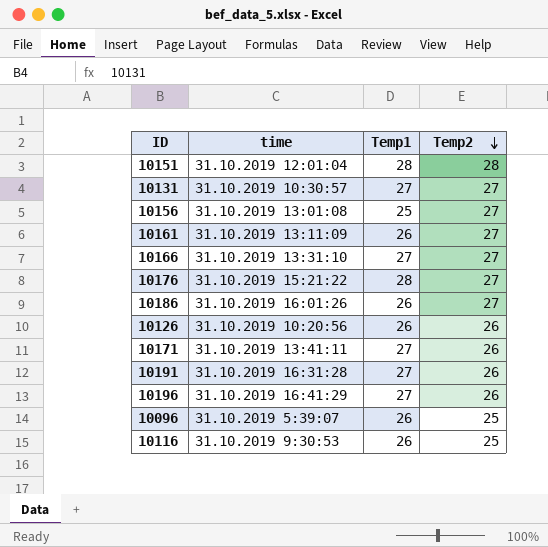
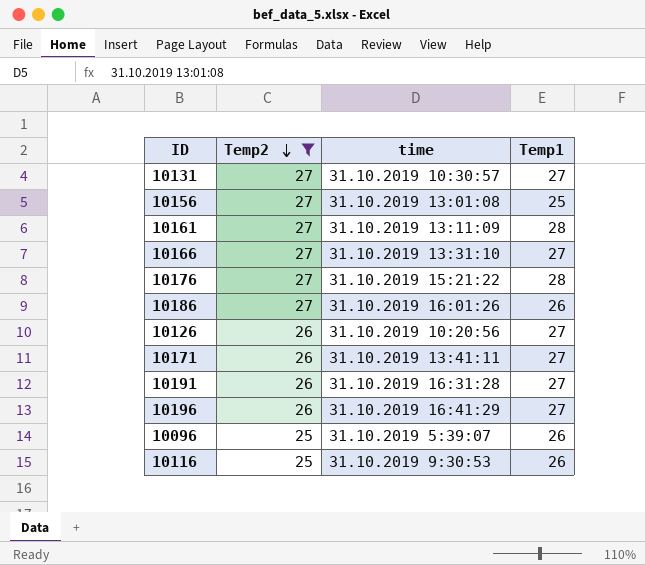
filter: none -> Temp2 != 28
column Temp2 | position: 4 -> 2
10161 | Temp1: 26 -> 28
10126 | Temp1: 26 -> 27

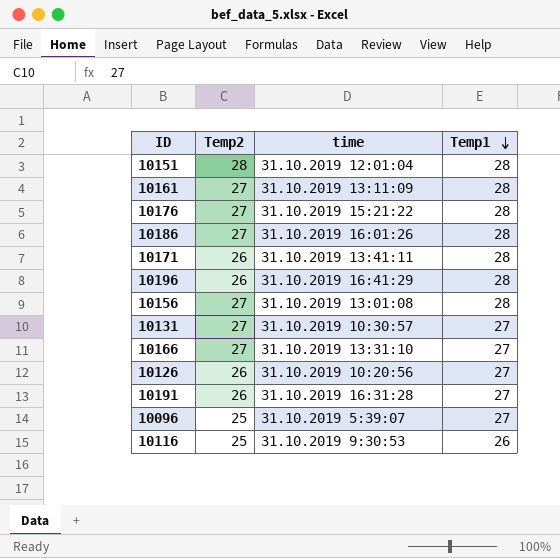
filter: Temp2 != 28 -> none
row order: Temp2 descending -> Temp1 descending
10186 | Temp1: 26 -> 28
10171 | Temp1: 27 -> 28
10196 | Temp1: 27 -> 28
10156 | Temp1: 25 -> 28
10096 | Temp1: 26 -> 27

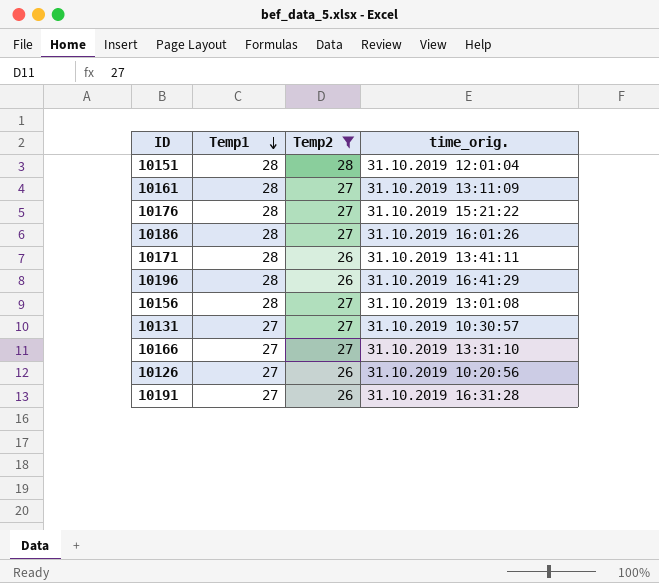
filter: none -> Temp2 != 25
column Temp1 | position: 4 -> 2
column name: time -> time_orig.

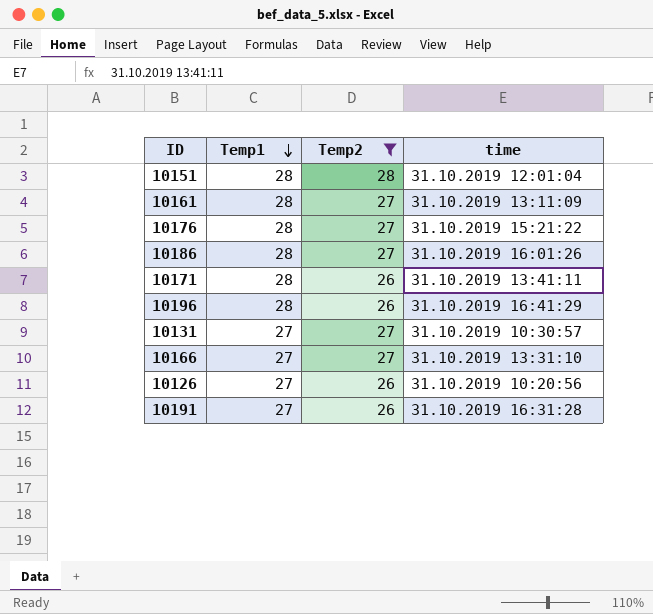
column name: time_orig. -> time
row 10156: 28 | 27 | 31.10.2019 13:01:08 -> none

